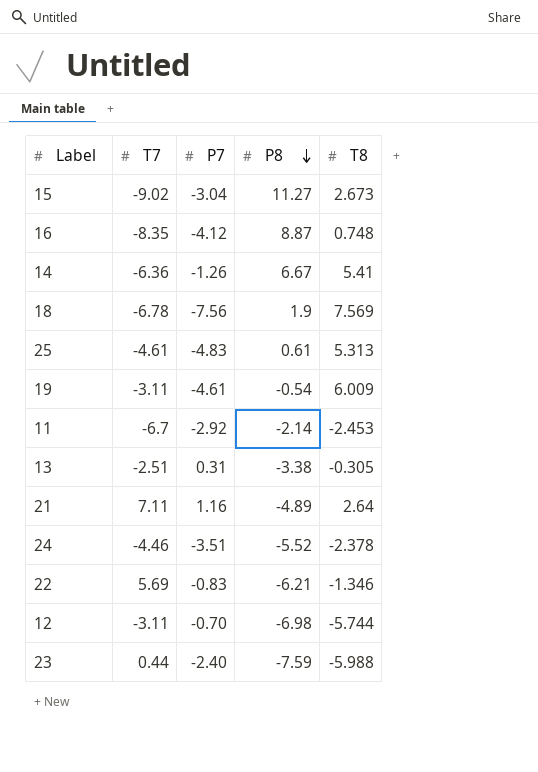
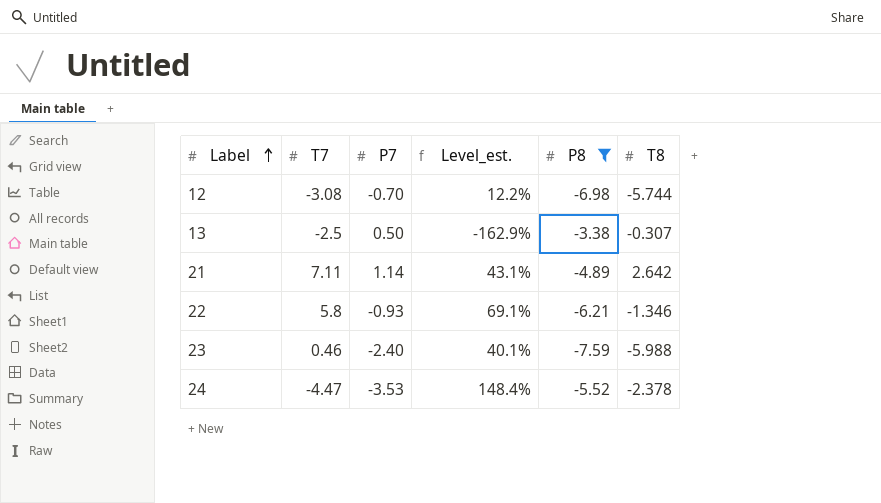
filter: none -> P8 <= -3.38
row order: P8 descending -> Label ascending
column Level_est. | formula: none -> [P7] / [T8]
12 | T7: -3.11 -> -3.08
13 | T7: -2.51 -> -2.5
13 | P7: 0.31 -> 0.50
13 | T8: -0.305 -> -0.307
21 | P7: 1.16 -> 1.14
21 | T8: 2.64 -> 2.642
22 | T7: 5.69 -> 5.8
22 | P7: -0.83 -> -0.93
23 | T7: 0.44 -> 0.46
24 | T7: -4.46 -> -4.47
24 | P7: -3.51 -> -3.53

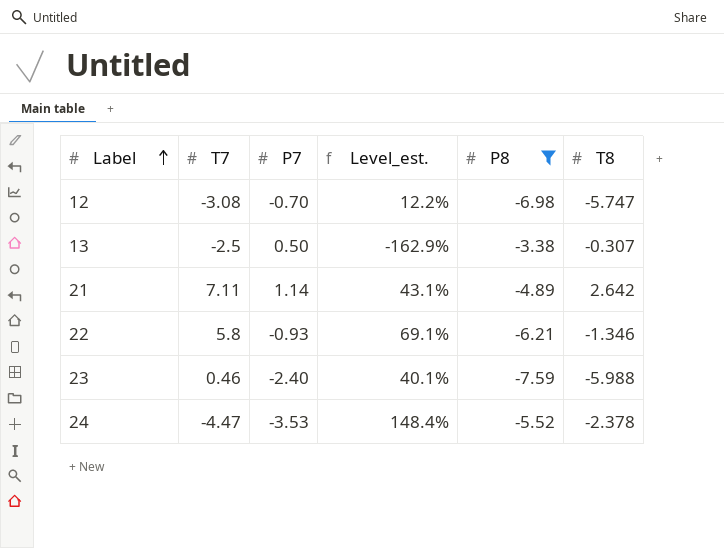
12 | T8: -5.744 -> -5.747

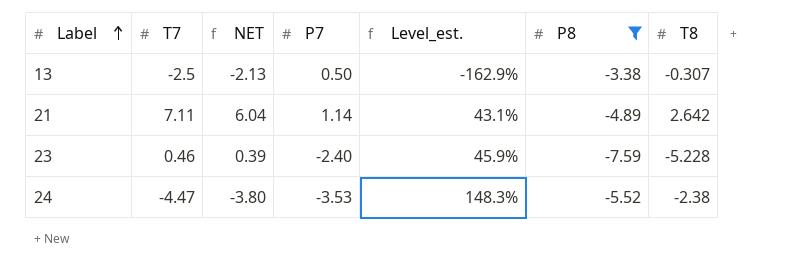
column NET | formula: none -> [T7] * 0.85
row 12: -3.08 | -0.70 | 12.2% | -6.98 | -5.747 -> none
row 22: 5.8 | -0.93 | 69.1% | -6.21 | -1.346 -> none
23 | Level_est.: 40.1% -> 45.9%
23 | T8: -5.988 -> -5.228
24 | Level_est.: 148.4% -> 148.3%
24 | T8: -2.378 -> -2.38

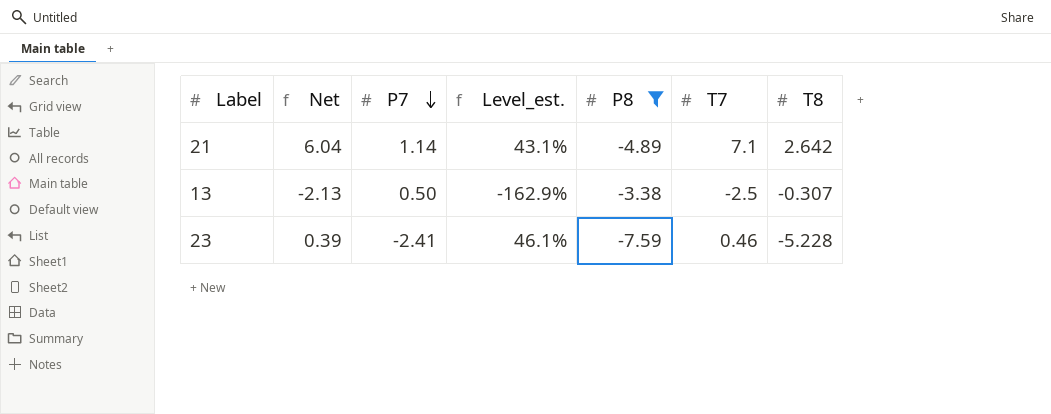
row order: Label ascending -> P7 descending
column name: NET -> Net
column T7 | position: 2 -> 6
row 24: -4.47 | -3.80 | -3.53 | 148.3% | -5.52 | -2.38 -> none
21 | T7: 7.11 -> 7.1
23 | P7: -2.40 -> -2.41
23 | Level_est.: 45.9% -> 46.1%

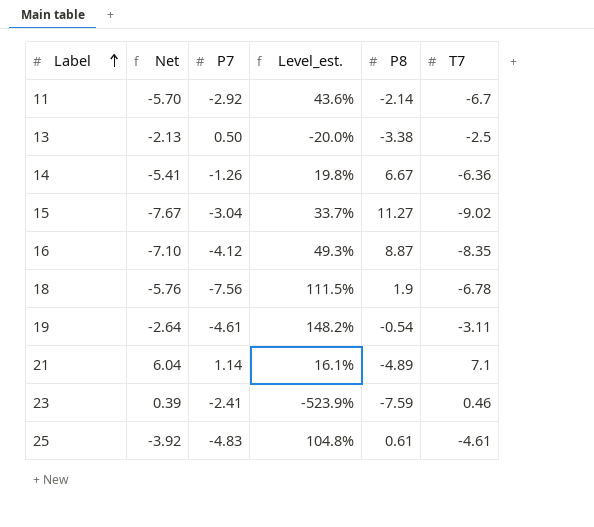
filter: P8 <= -3.38 -> none
row order: P7 descending -> Label ascending
column T8 | position: 7 -> none
column Level_est. | formula: [P7] / [T8] -> [P7] / [T7]

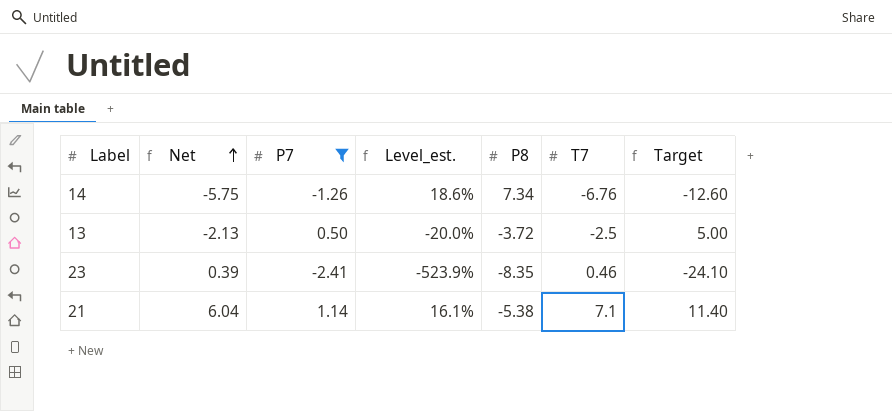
filter: none -> P7 >= -2.41
row order: Label ascending -> Net ascending
column Target | formula: none -> [P7] * 10
14 | Net: -5.41 -> -5.75
14 | Level_est.: 19.8% -> 18.6%
14 | P8: 6.67 -> 7.34
14 | T7: -6.36 -> -6.76
13 | P8: -3.38 -> -3.72
23 | P8: -7.59 -> -8.35
21 | P8: -4.89 -> -5.38

